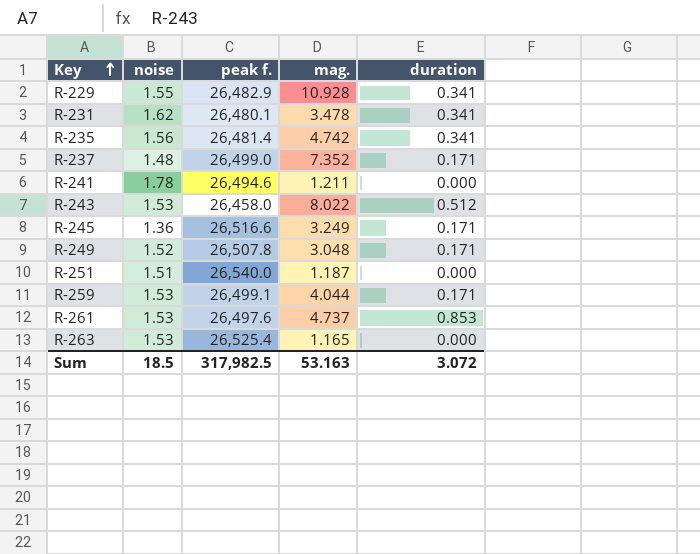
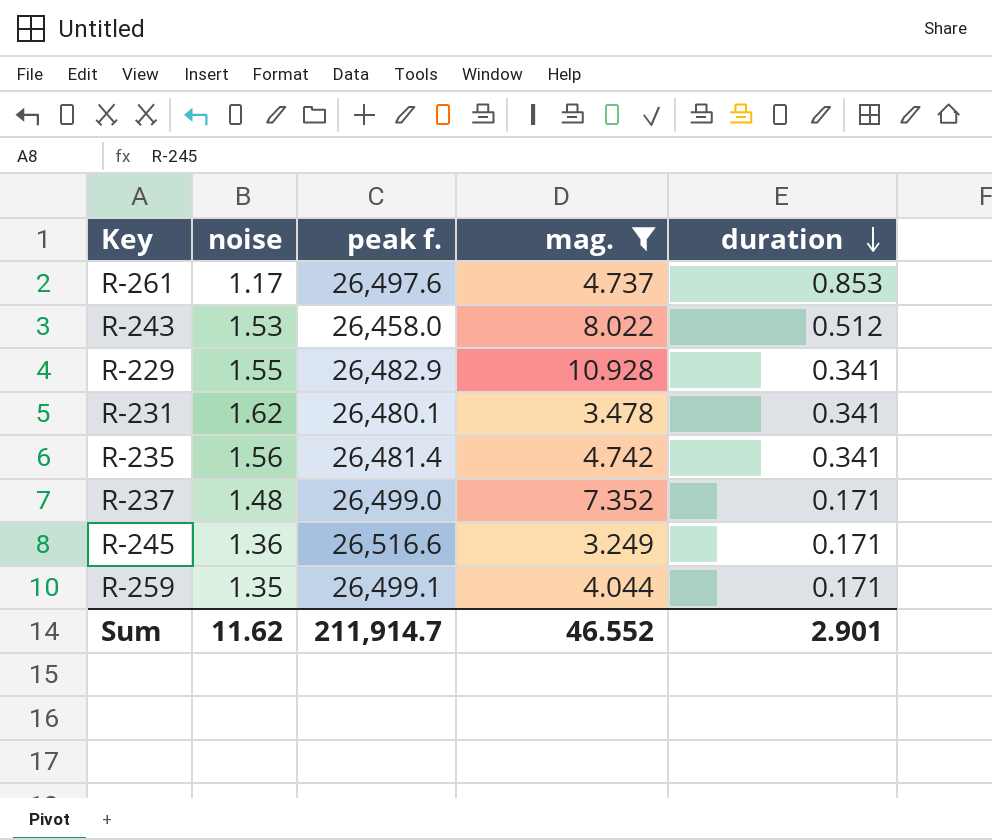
filter: none -> mag. >= 3.249
row order: Key ascending -> duration descending
R-261 | noise: 1.53 -> 1.17
R-259 | noise: 1.53 -> 1.35
Sum | noise: 18.5 -> 11.62
Sum | peak f.: 317,982.5 -> 211,914.7
Sum | mag.: 53.163 -> 46.552
Sum | duration: 3.072 -> 2.901

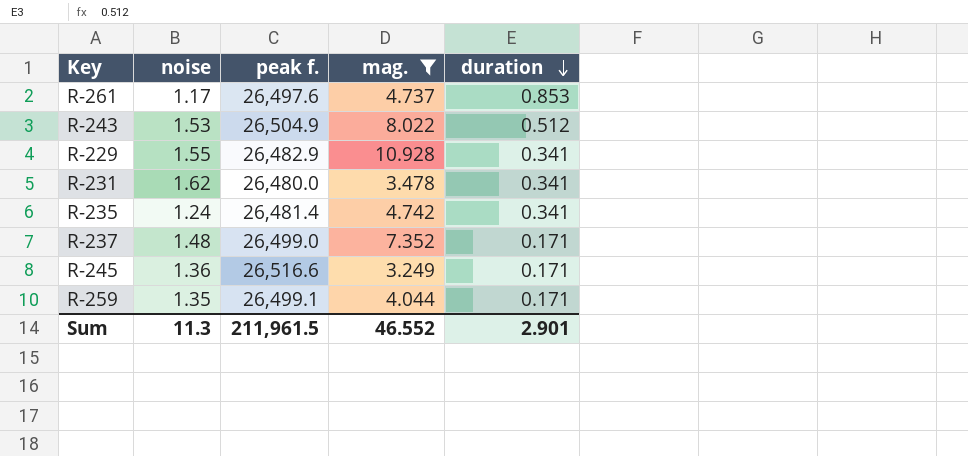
R-243 | peak f.: 26,458.0 -> 26,504.9
R-231 | peak f.: 26,480.1 -> 26,480.0
R-235 | noise: 1.56 -> 1.24
Sum | noise: 11.62 -> 11.3
Sum | peak f.: 211,914.7 -> 211,961.5

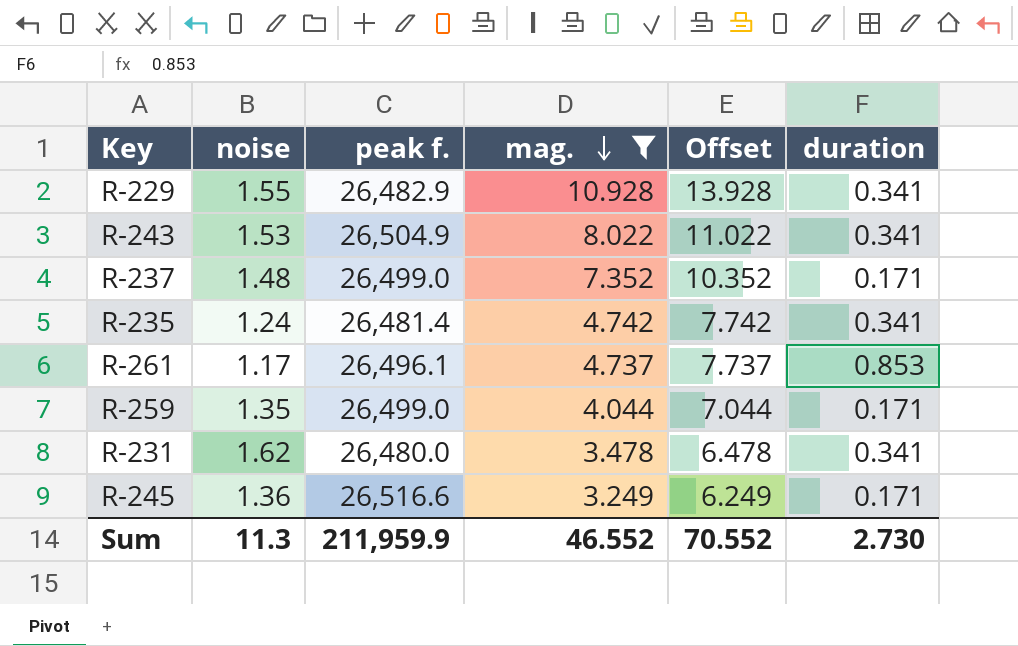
row order: duration descending -> mag. descending
column Offset | formula: none -> [mag.] + 3
R-243 | duration: 0.512 -> 0.341
R-261 | peak f.: 26,497.6 -> 26,496.1
R-259 | peak f.: 26,499.1 -> 26,499.0
Sum | peak f.: 211,961.5 -> 211,959.9
Sum | duration: 2.901 -> 2.730

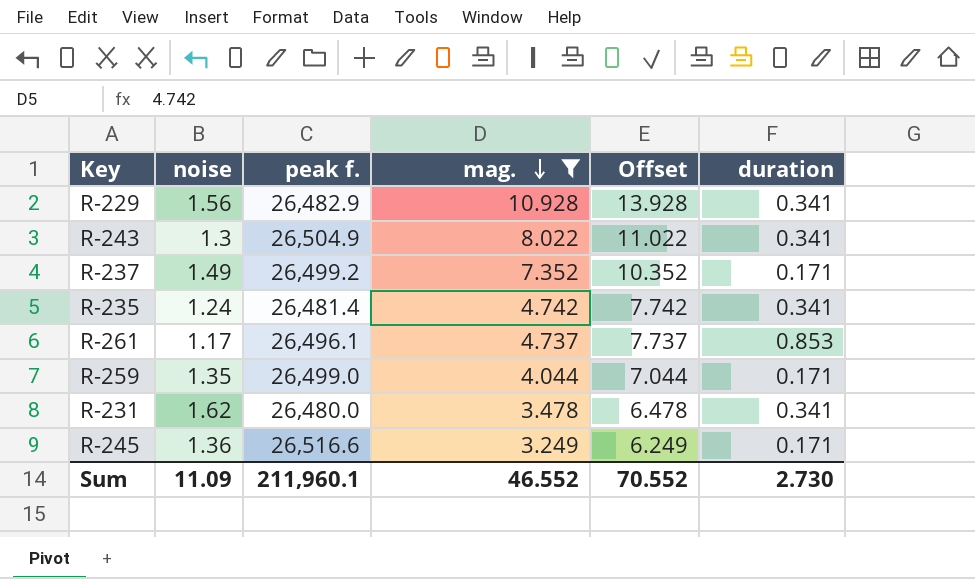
R-229 | noise: 1.55 -> 1.56
R-243 | noise: 1.53 -> 1.3
R-237 | noise: 1.48 -> 1.49
R-237 | peak f.: 26,499.0 -> 26,499.2
Sum | noise: 11.3 -> 11.09
Sum | peak f.: 211,959.9 -> 211,960.1

